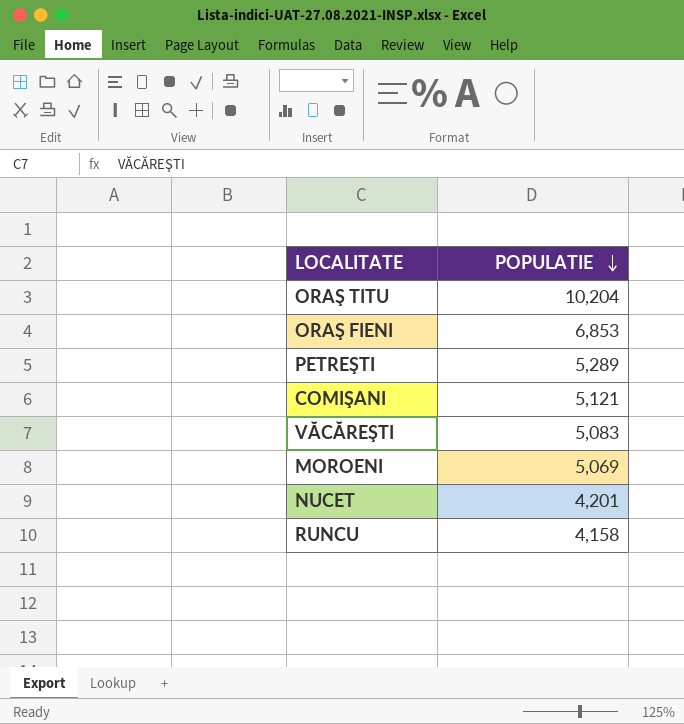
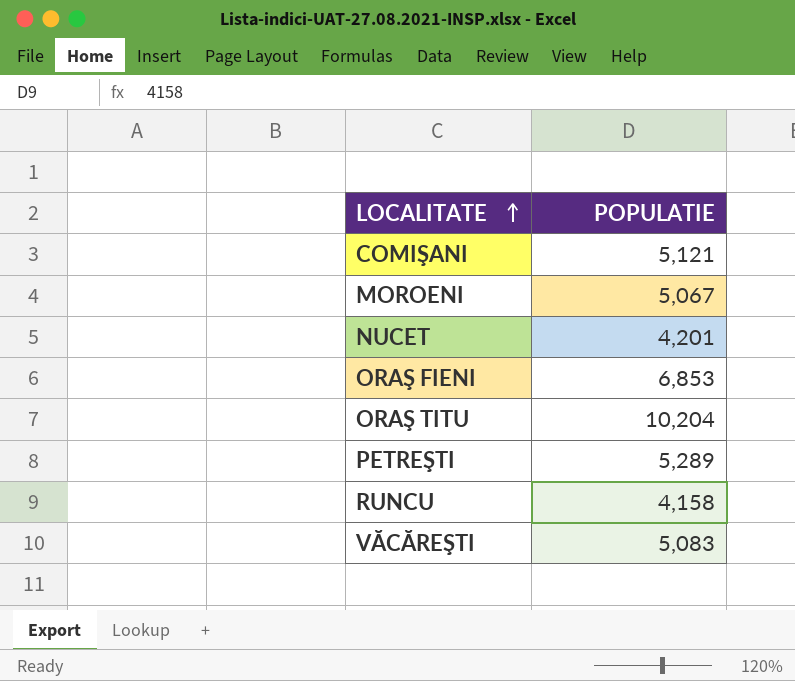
row order: POPULATIE descending -> LOCALITATE ascending
MOROENI | POPULATIE: 5,069 -> 5,067

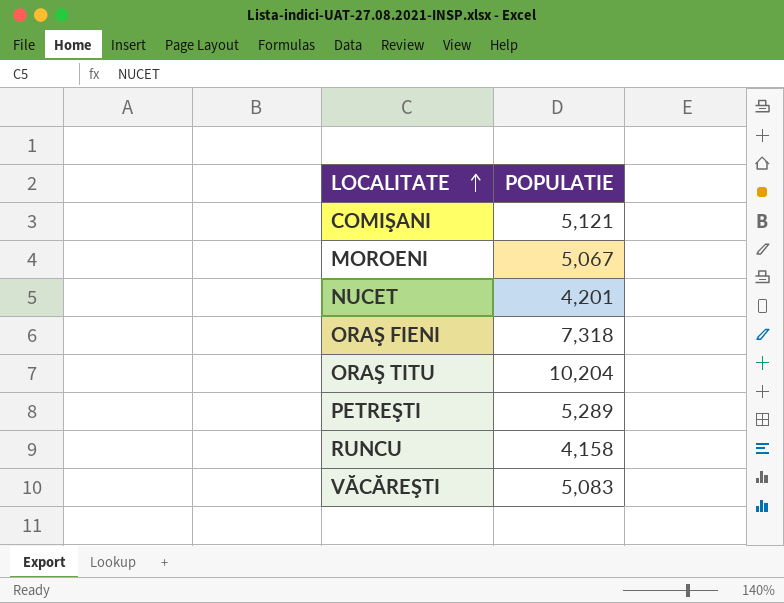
ORAŞ FIENI | POPULATIE: 6,853 -> 7,318

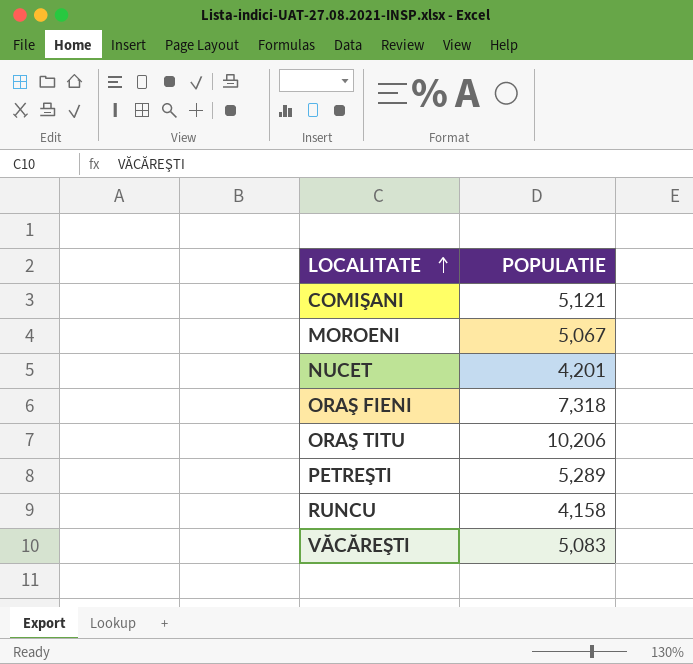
ORAŞ TITU | POPULATIE: 10,204 -> 10,206

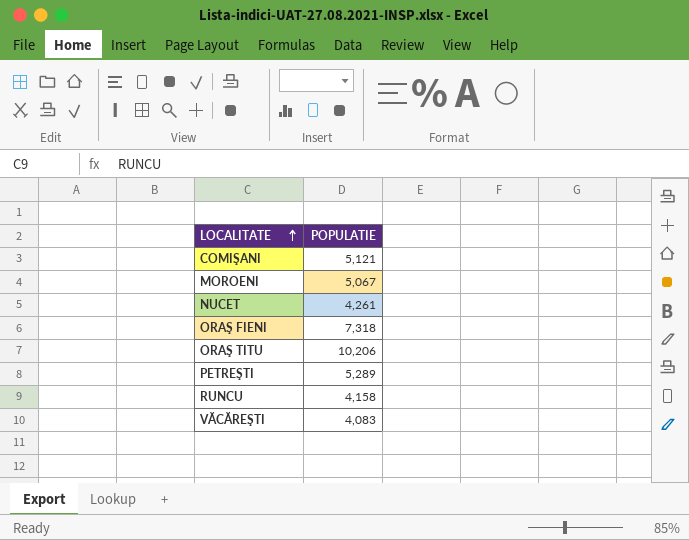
NUCET | POPULATIE: 4,201 -> 4,261
VĂCĂREŞTI | POPULATIE: 5,083 -> 4,083

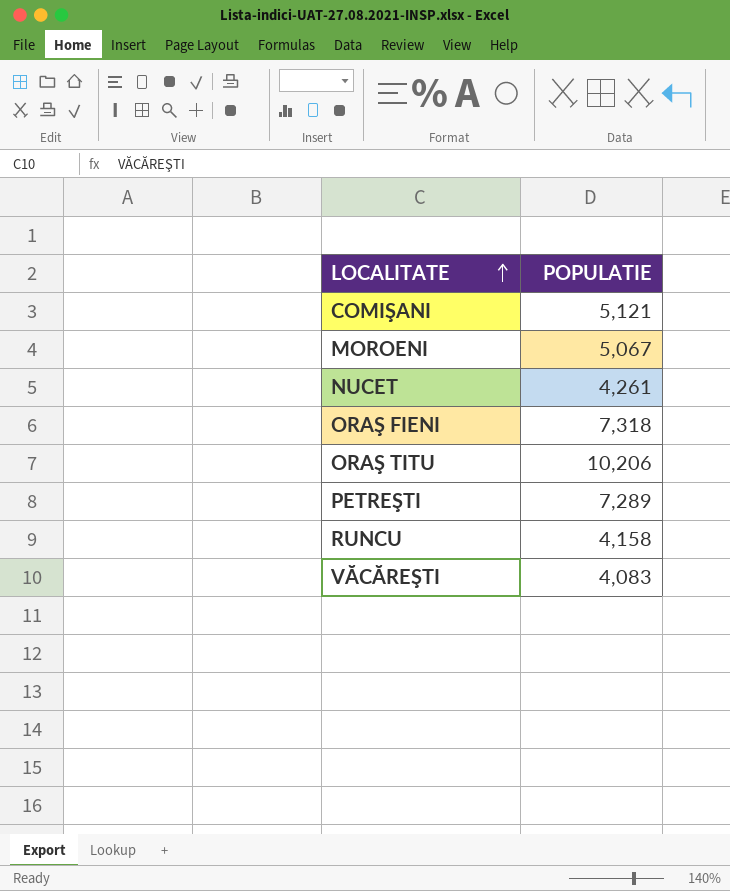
PETREŞTI | POPULATIE: 5,289 -> 7,289

